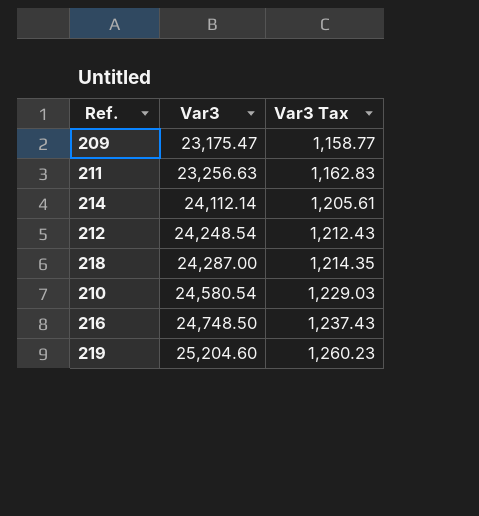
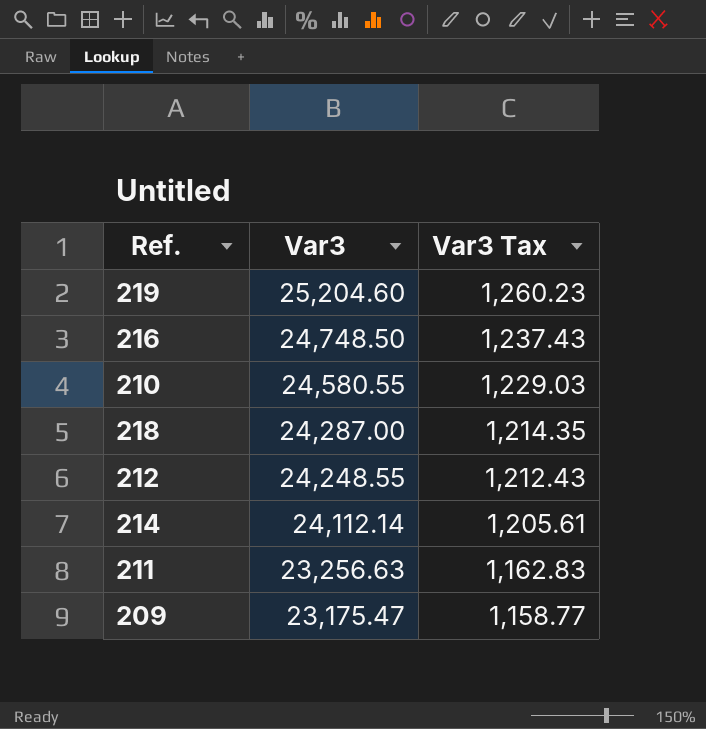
row order: Var3 ascending -> Var3 descending
210 | Var3: 24,580.54 -> 24,580.55
212 | Var3: 24,248.54 -> 24,248.55

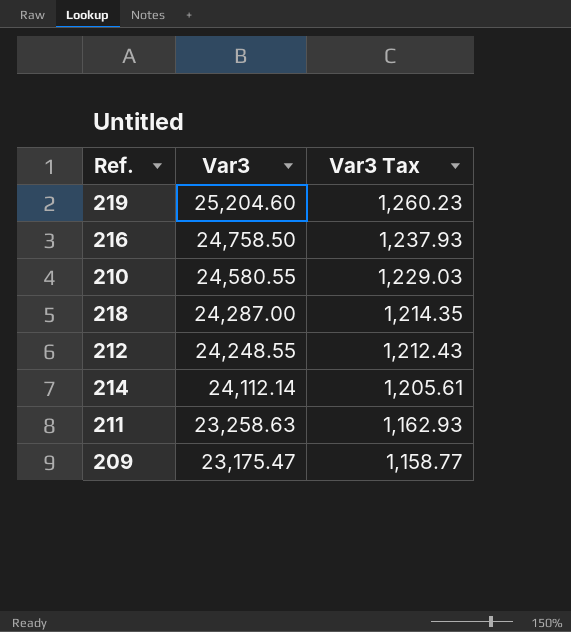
216 | Var3: 24,748.50 -> 24,758.50
216 | Var3 Tax: 1,237.43 -> 1,237.93
211 | Var3: 23,256.63 -> 23,258.63
211 | Var3 Tax: 1,162.83 -> 1,162.93

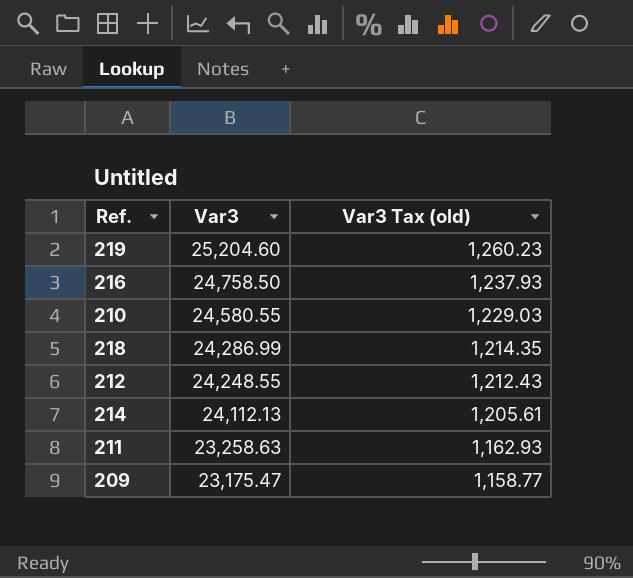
column name: Var3 Tax -> Var3 Tax (old)
218 | Var3: 24,287.00 -> 24,286.99
214 | Var3: 24,112.14 -> 24,112.13

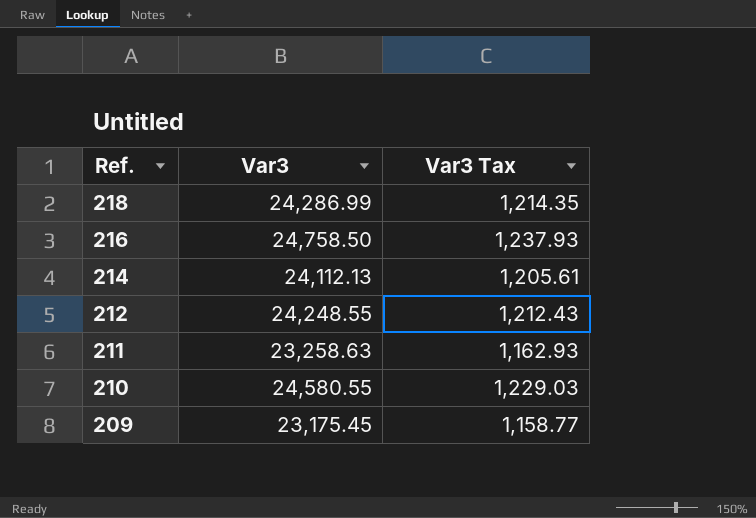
row order: Var3 descending -> Ref. descending
column name: Var3 Tax (old) -> Var3 Tax
row 219: 25,204.60 | 1,260.23 -> none
209 | Var3: 23,175.47 -> 23,175.45

